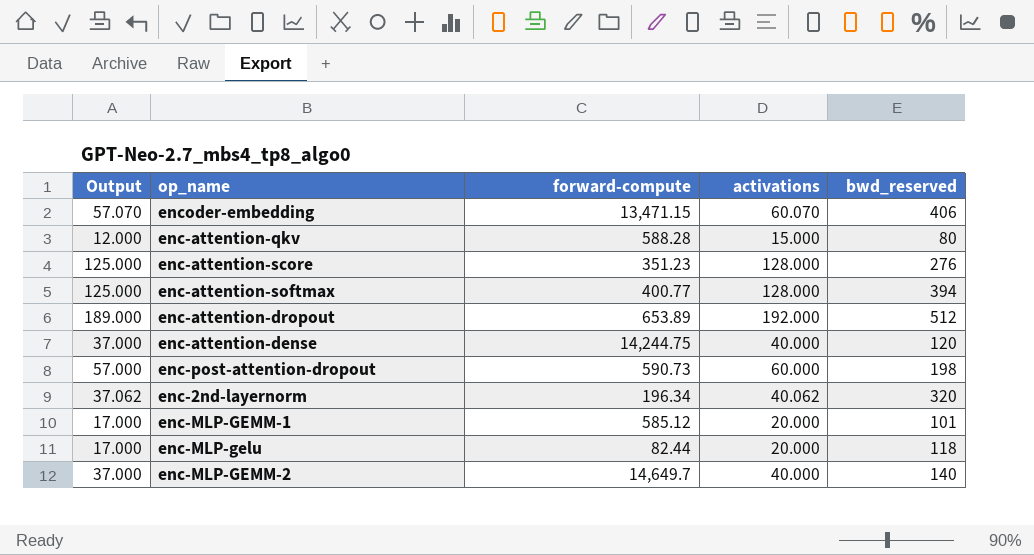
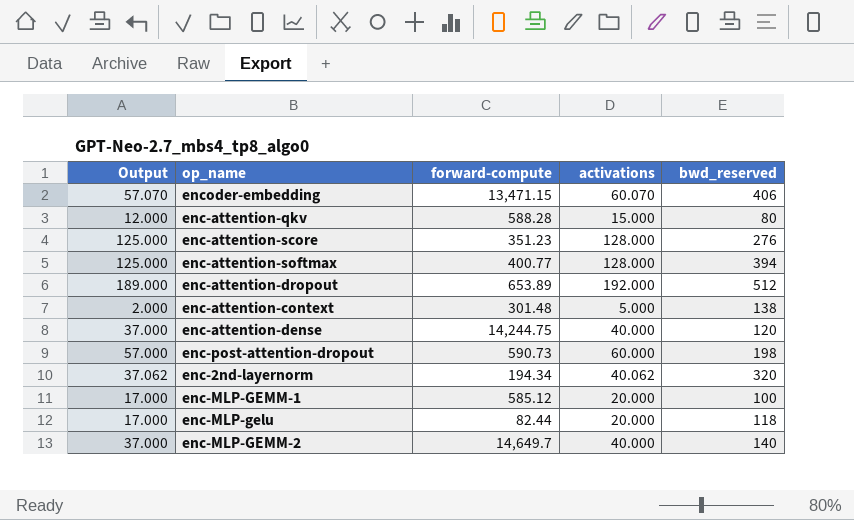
row enc-attention-context: none -> 2.000 | 301.48 | 5.000 | 138
enc-2nd-layernorm | forward-compute: 196.34 -> 194.34
enc-MLP-GEMM-1 | bwd_reserved: 101 -> 100

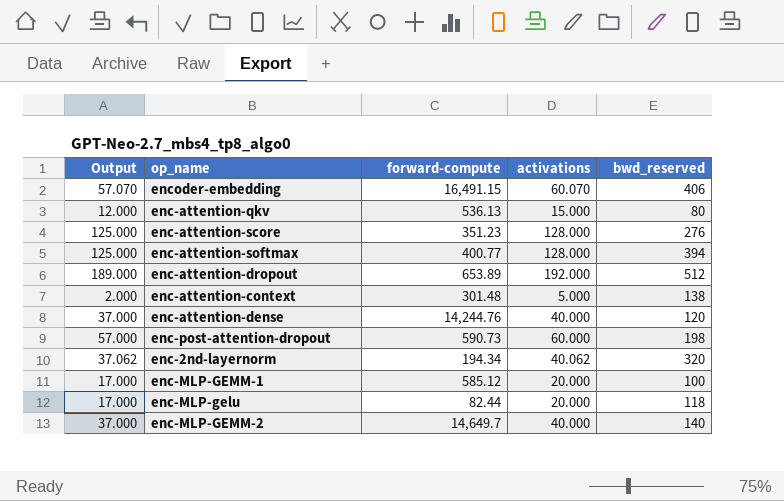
encoder-embedding | forward-compute: 13,471.15 -> 16,491.15
enc-attention-qkv | forward-compute: 588.28 -> 536.13
enc-attention-dense | forward-compute: 14,244.75 -> 14,244.76

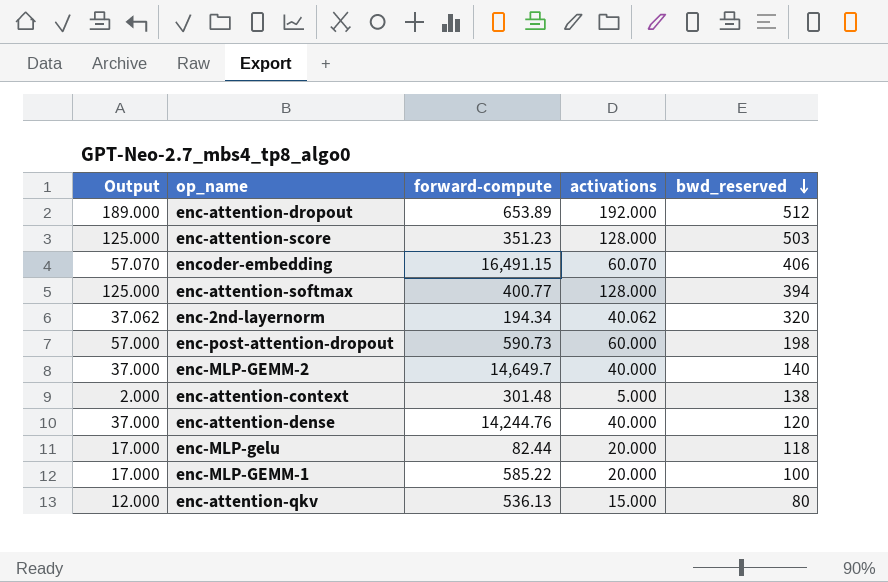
row order: none -> bwd_reserved descending
enc-attention-score | bwd_reserved: 276 -> 503
enc-MLP-GEMM-1 | forward-compute: 585.12 -> 585.22

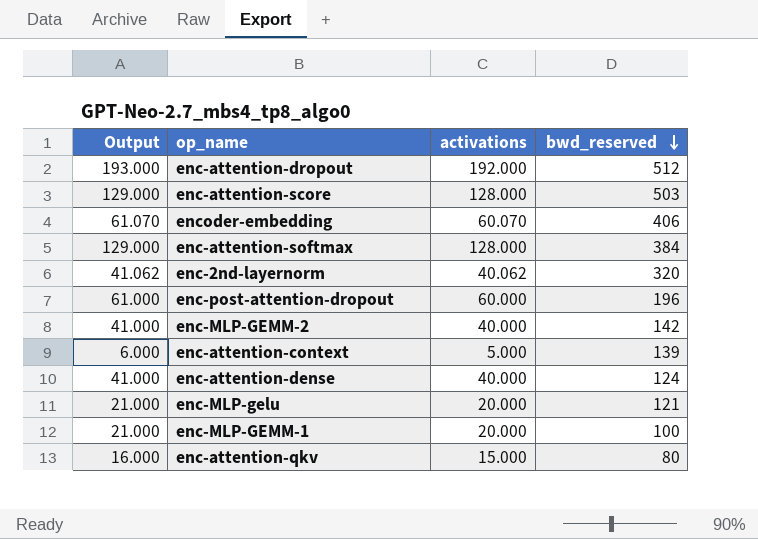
column forward-compute | position: 3 -> none
column Output | formula: [activations] - 3 -> [activations] + 1
enc-attention-softmax | bwd_reserved: 394 -> 384
enc-post-attention-dropout | bwd_reserved: 198 -> 196
enc-MLP-GEMM-2 | bwd_reserved: 140 -> 142
enc-attention-context | bwd_reserved: 138 -> 139
enc-attention-dense | bwd_reserved: 120 -> 124
enc-MLP-gelu | bwd_reserved: 118 -> 121

